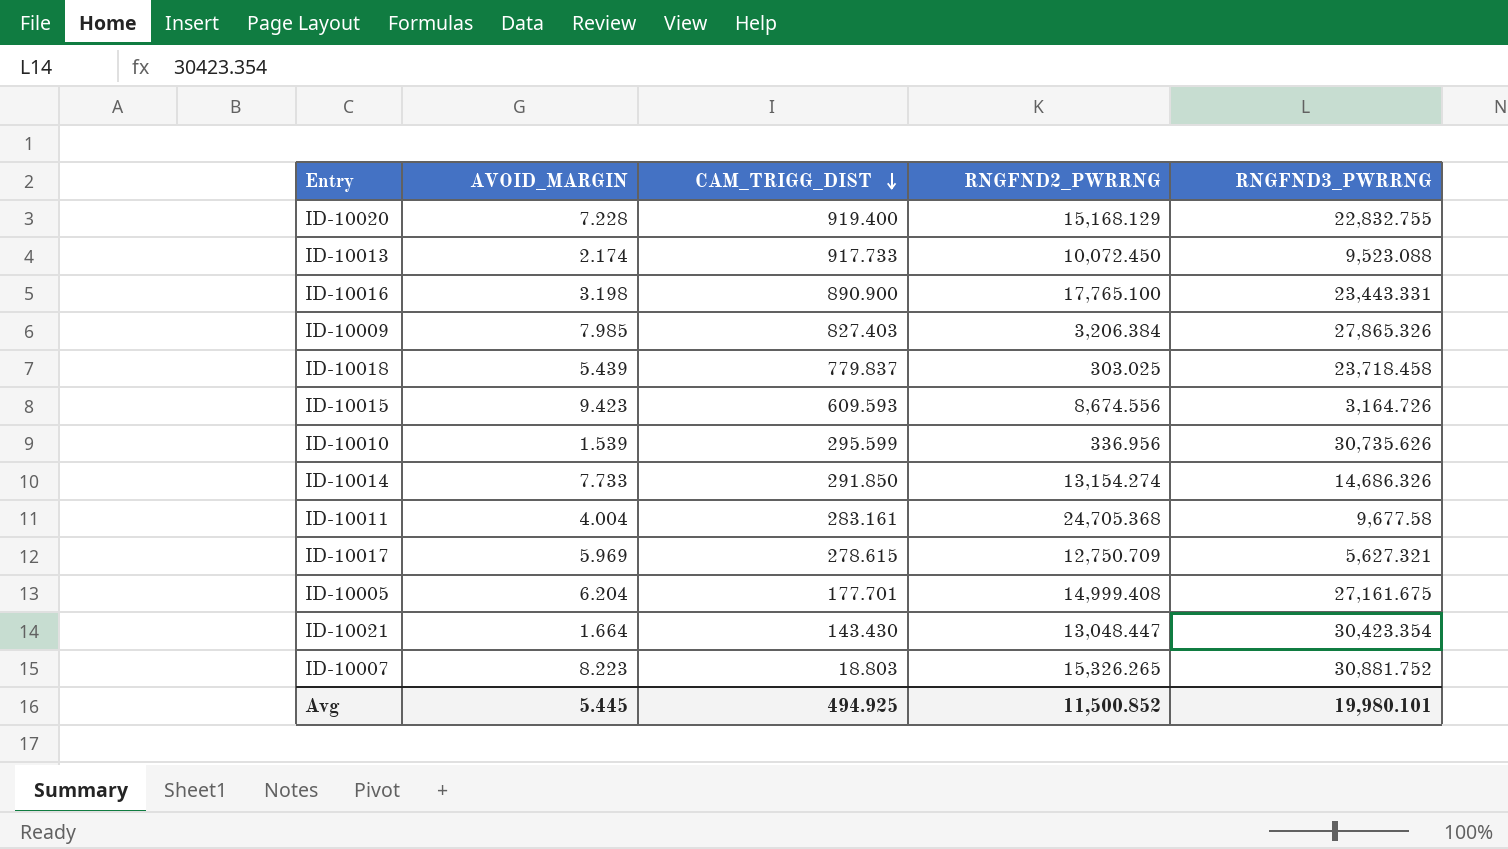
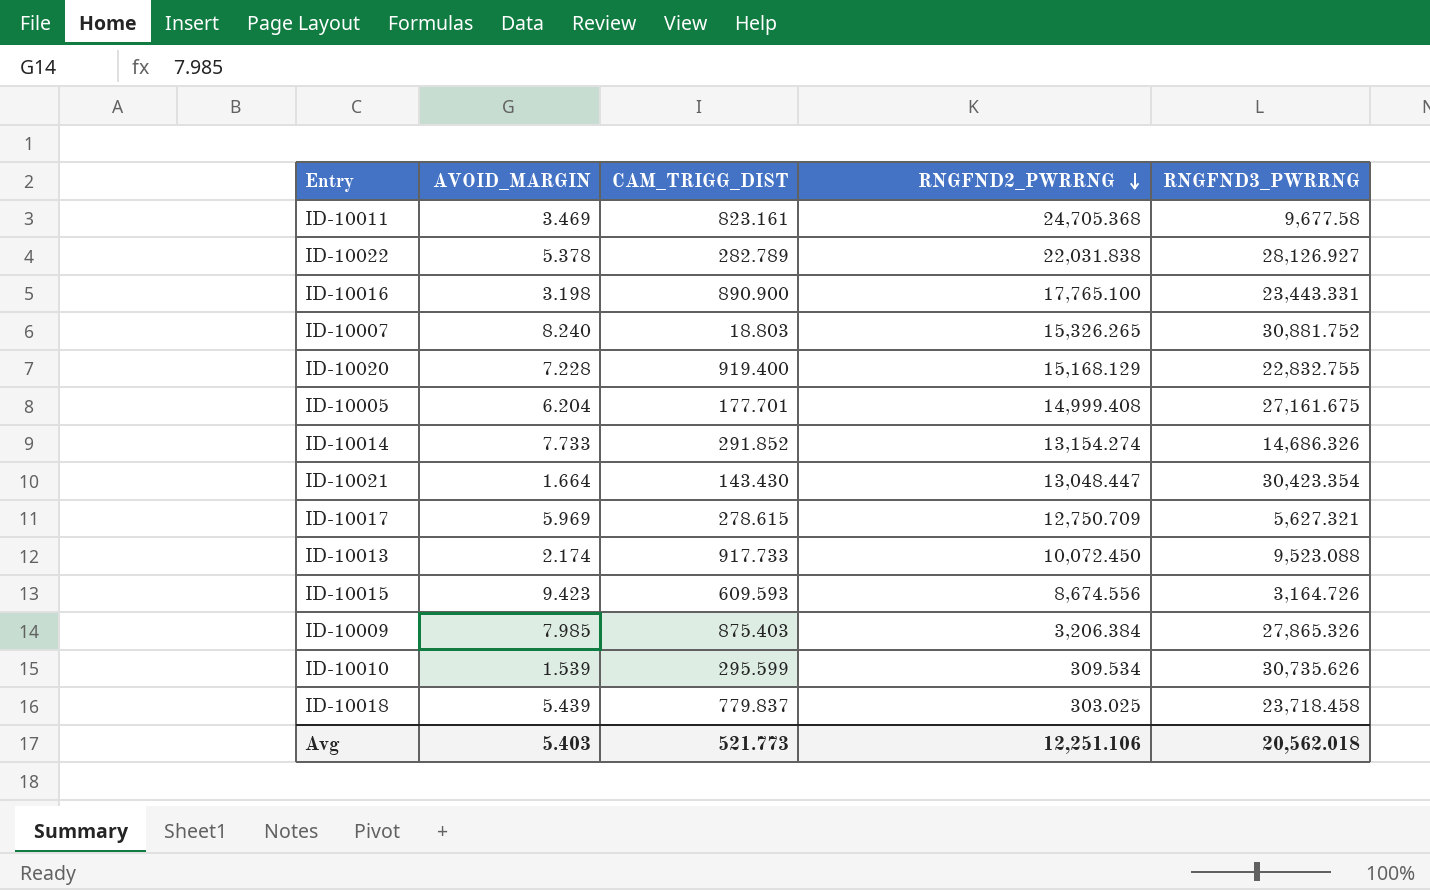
row order: CAM_TRIGG_DIST descending -> RNGFND2_PWRRNG descending
ID-10011 | AVOID_MARGIN: 4.004 -> 3.469
ID-10011 | CAM_TRIGG_DIST: 283.161 -> 823.161
row ID-10022: none -> 5.378 | 282.789 | 22,031.838 | 28,126.927
ID-10007 | AVOID_MARGIN: 8.223 -> 8.240
ID-10014 | CAM_TRIGG_DIST: 291.850 -> 291.852
ID-10009 | CAM_TRIGG_DIST: 827.403 -> 875.403
ID-10010 | RNGFND2_PWRRNG: 336.956 -> 309.534
Avg | AVOID_MARGIN: 5.445 -> 5.403
Avg | CAM_TRIGG_DIST: 494.925 -> 521.773
Avg | RNGFND2_PWRRNG: 11,500.852 -> 12,251.106
Avg | RNGFND3_PWRRNG: 19,980.101 -> 20,562.018

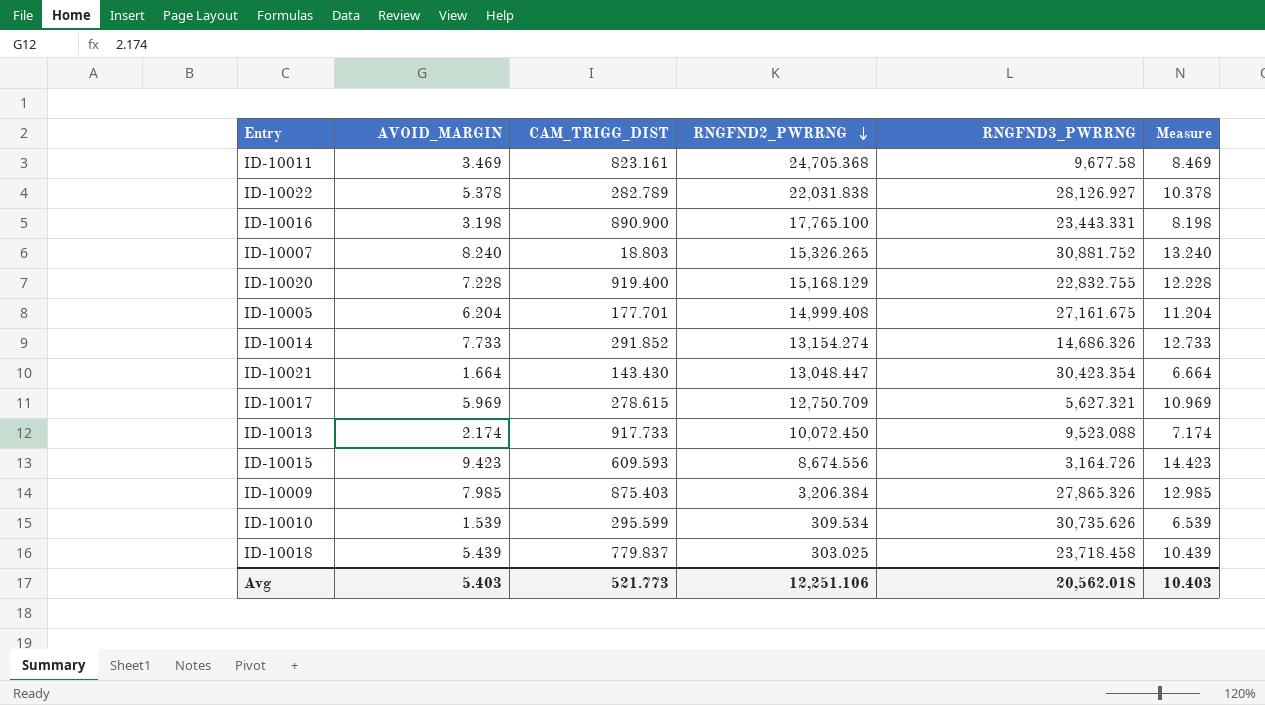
column Measure | formula: none -> [AVOID_MARGIN] + 5

